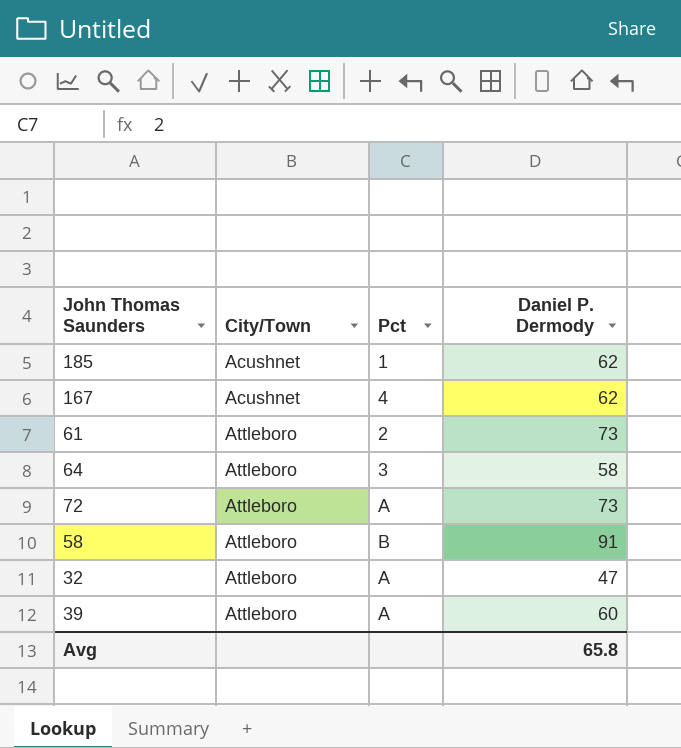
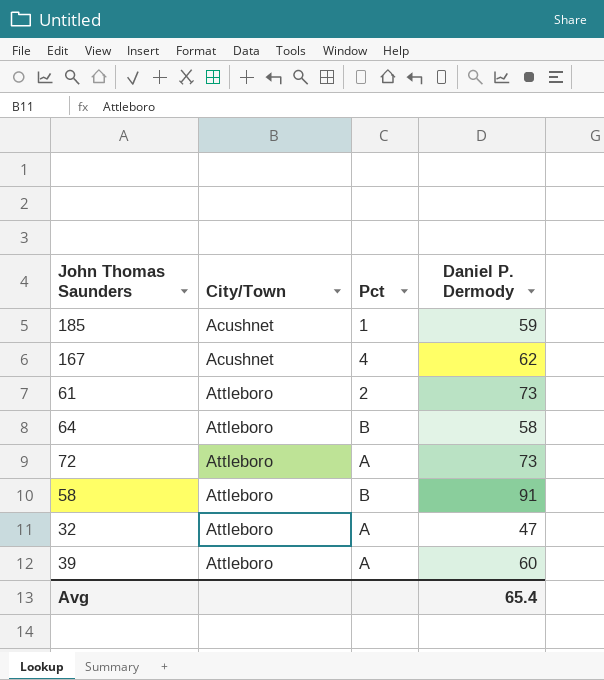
185 | Daniel P. Dermody: 62 -> 59
64 | Pct: 3 -> B
Avg | Daniel P. Dermody: 65.8 -> 65.4

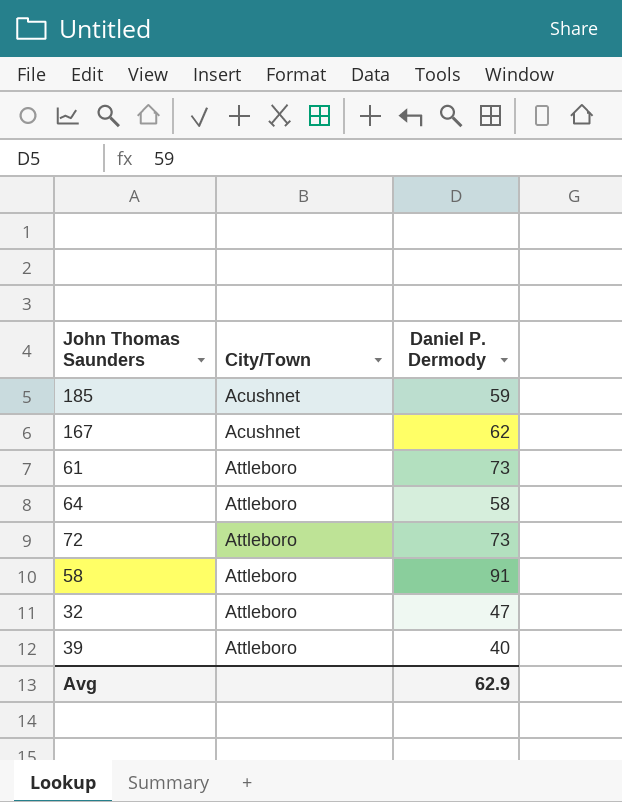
column Pct | position: 3 -> none
39 | Daniel P. Dermody: 60 -> 40
Avg | Daniel P. Dermody: 65.4 -> 62.9

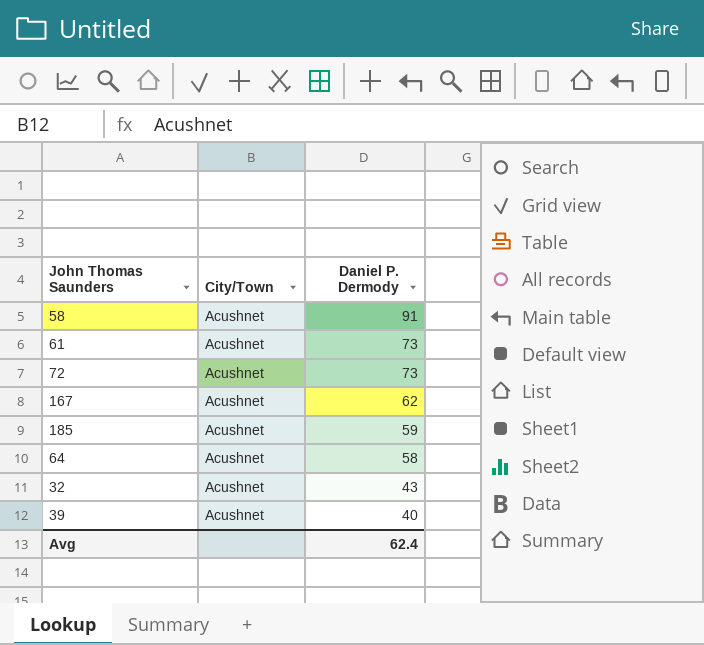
row order: City/Town ascending -> Daniel P. Dermody descending
58 | City/Town: Attleboro -> Acushnet
61 | City/Town: Attleboro -> Acushnet
72 | City/Town: Attleboro -> Acushnet
64 | City/Town: Attleboro -> Acushnet
32 | City/Town: Attleboro -> Acushnet
32 | Daniel P. Dermody: 47 -> 43
39 | City/Town: Attleboro -> Acushnet
Avg | Daniel P. Dermody: 62.9 -> 62.4

